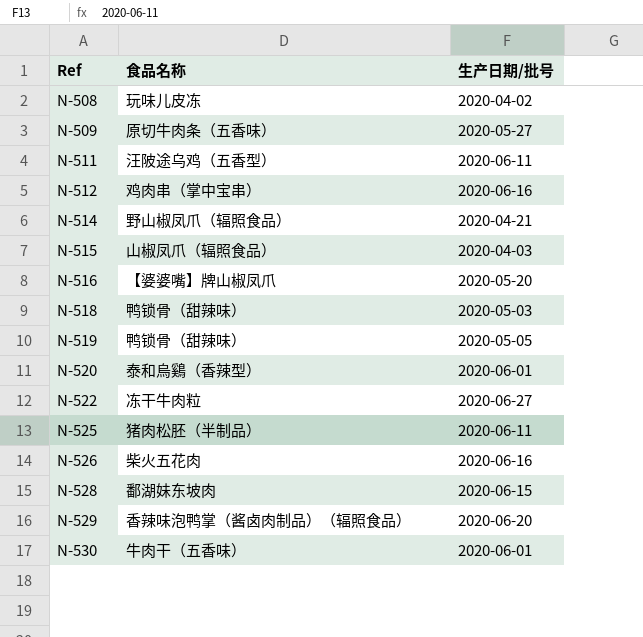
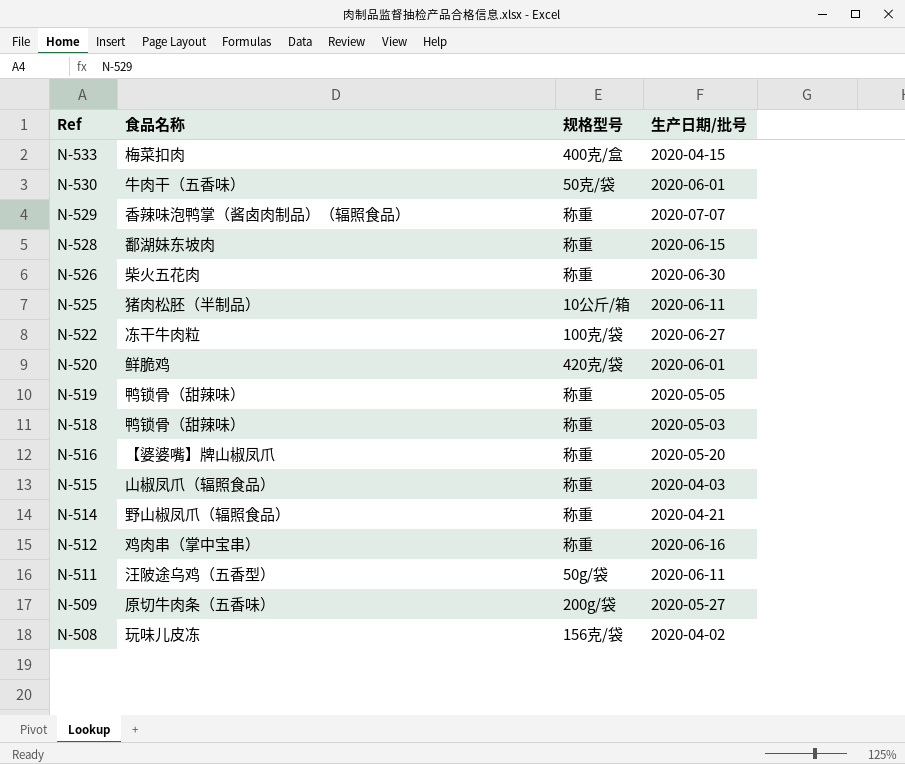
row order: Ref ascending -> Ref descending
column 规格型号 | position: none -> 3
row N-533: none -> 梅菜扣肉 | 400克/盒 | 2020-04-15
N-529 | 生产日期/批号: 2020-06-20 -> 2020-07-07
N-526 | 生产日期/批号: 2020-06-16 -> 2020-06-30
N-520 | 食品名称: 泰和烏鷄（香辣型） -> 鲜脆鸡

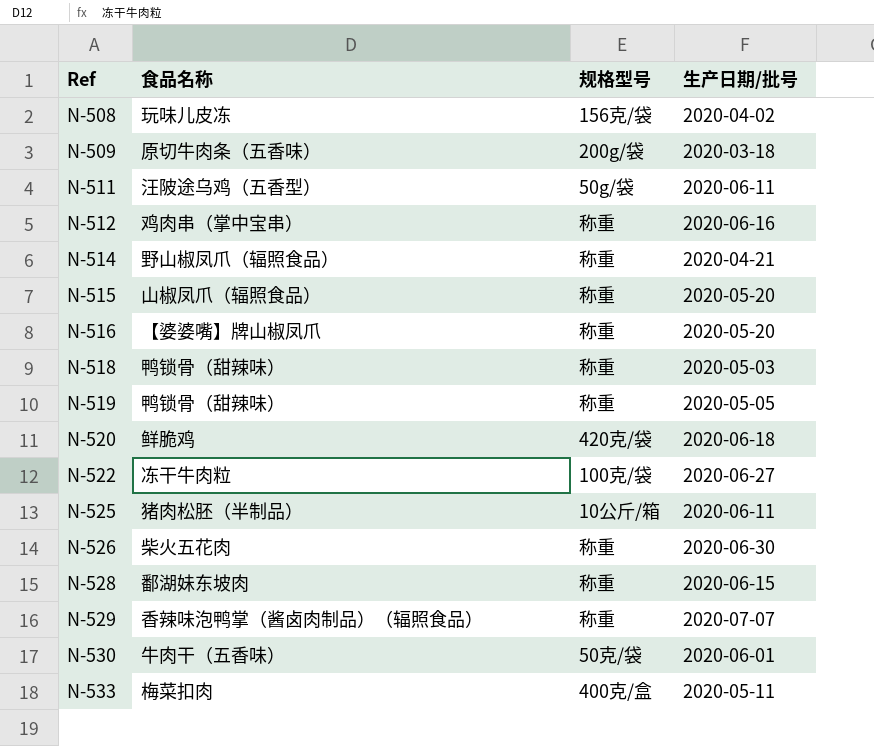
row order: Ref descending -> Ref ascending
N-509 | 生产日期/批号: 2020-05-27 -> 2020-03-18
N-515 | 生产日期/批号: 2020-04-03 -> 2020-05-20
N-520 | 生产日期/批号: 2020-06-01 -> 2020-06-18
N-533 | 生产日期/批号: 2020-04-15 -> 2020-05-11

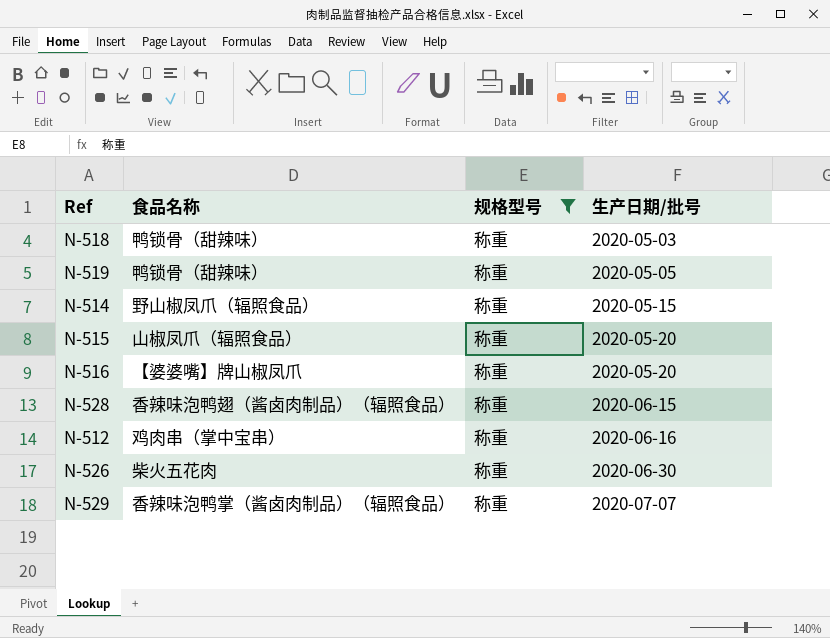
filter: none -> 规格型号 = 称重
row order: Ref ascending -> 生产日期/批号 ascending
N-514 | 生产日期/批号: 2020-04-21 -> 2020-05-15
N-528 | 食品名称: 鄱湖妹东坡肉 -> 香辣味泡鸭翅（酱卤肉制品）（辐照食品）

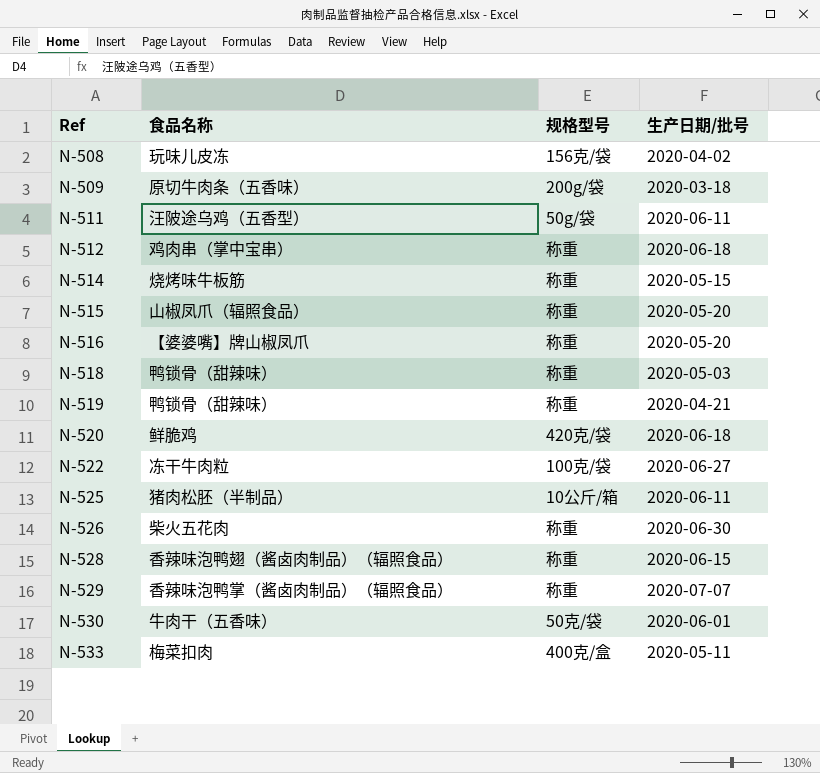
filter: 规格型号 = 称重 -> none
row order: 生产日期/批号 ascending -> Ref ascending
N-512 | 生产日期/批号: 2020-06-16 -> 2020-06-18
N-514 | 食品名称: 野山椒凤爪（辐照食品） -> 烧烤味牛板筋
N-519 | 生产日期/批号: 2020-05-05 -> 2020-04-21

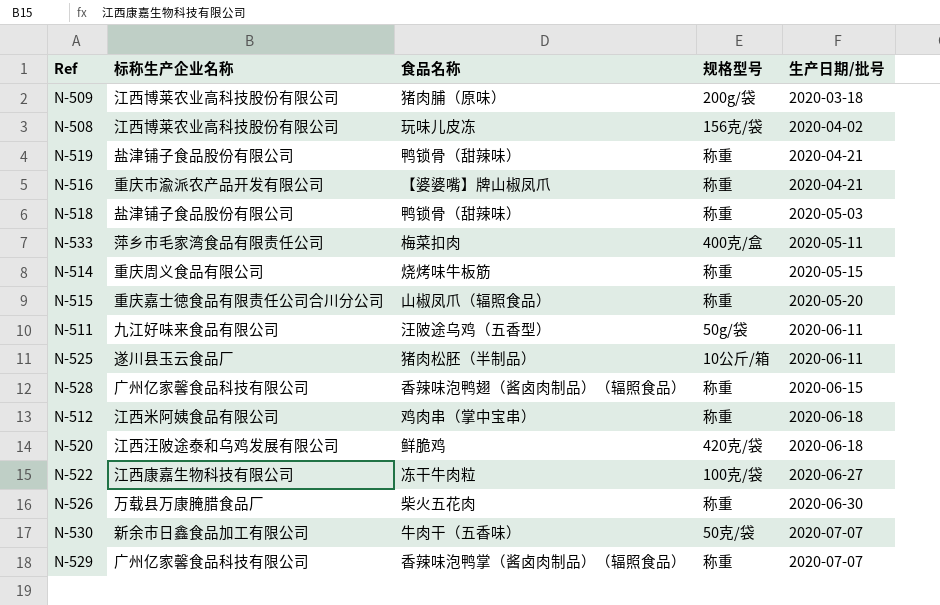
row order: Ref ascending -> 生产日期/批号 ascending
column 标称生产企业名称 | position: none -> 2
N-509 | 食品名称: 原切牛肉条（五香味） -> 猪肉脯（原味）
N-516 | 生产日期/批号: 2020-05-20 -> 2020-04-21
N-530 | 生产日期/批号: 2020-06-01 -> 2020-07-07

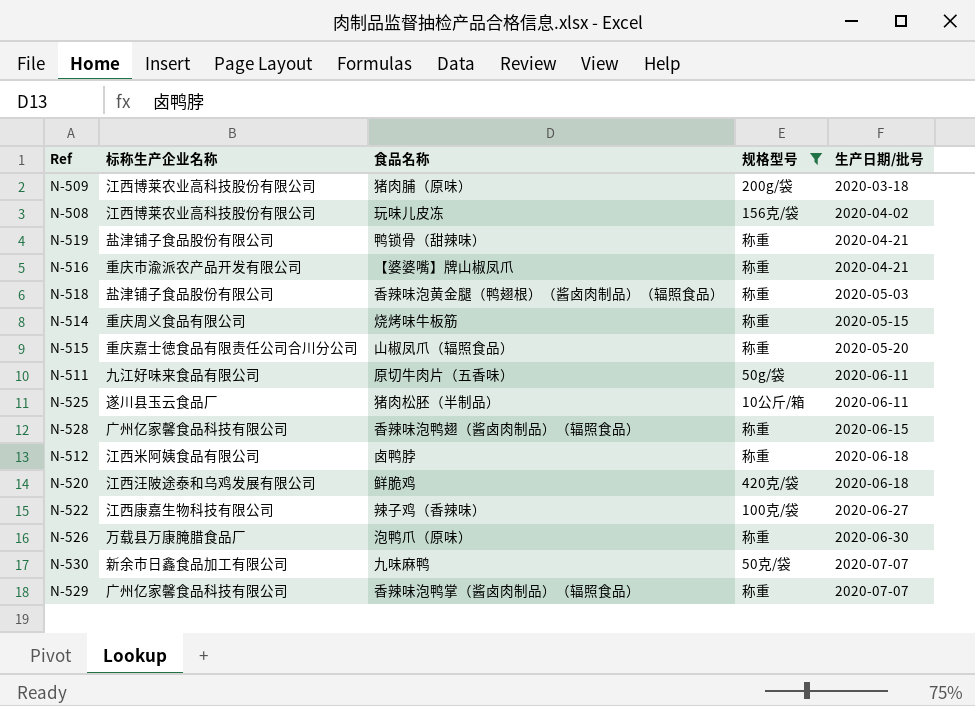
filter: none -> 规格型号 != 400克/盒
N-518 | 食品名称: 鸭锁骨（甜辣味） -> 香辣味泡黄金腿（鸭翅根）（酱卤肉制品）（辐照食品）
N-511 | 食品名称: 汪陂途乌鸡（五香型） -> 原切牛肉片（五香味）
N-512 | 食品名称: 鸡肉串（掌中宝串） -> 卤鸭脖
N-522 | 食品名称: 冻干牛肉粒 -> 辣子鸡（香辣味）
N-526 | 食品名称: 柴火五花肉 -> 泡鸭爪（原味）
N-530 | 食品名称: 牛肉干（五香味） -> 九味麻鸭

